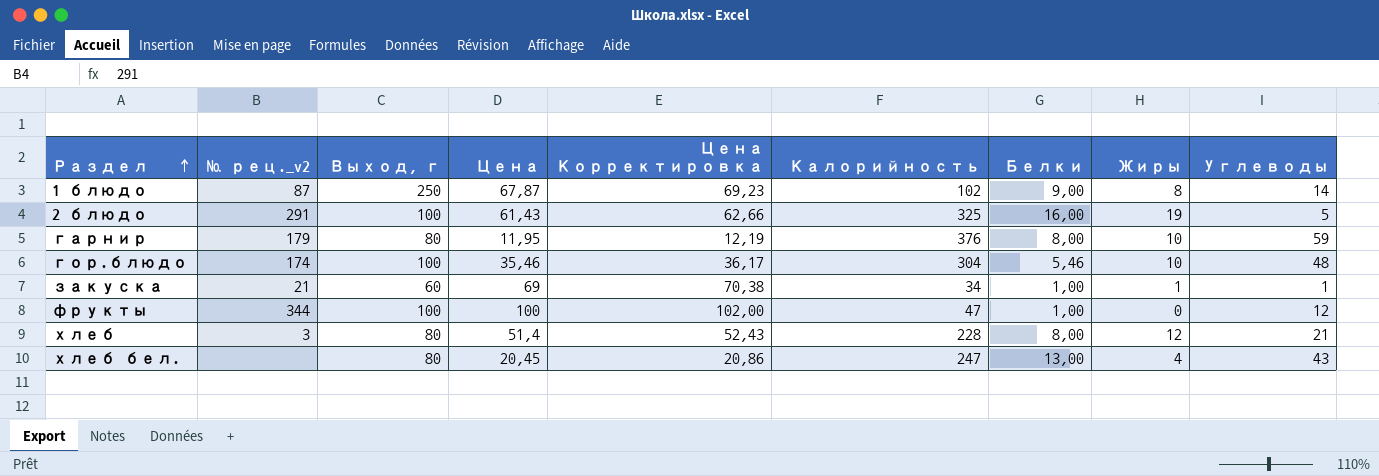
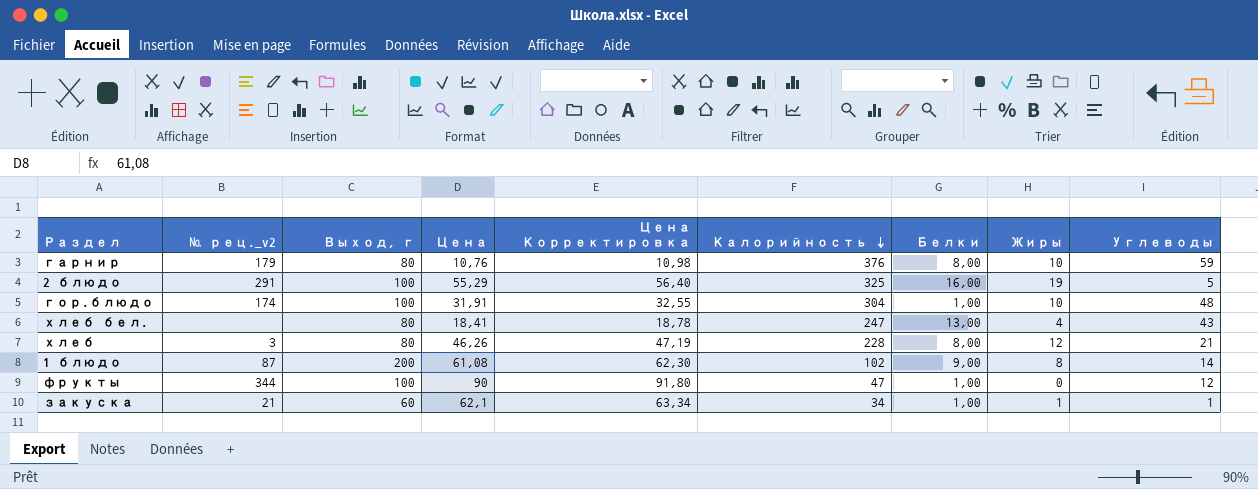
row order: Раздел ascending -> Калорийность descending
гарнир | Цена: 11,95 -> 10,76
гарнир | Цена Корректировка: 12,19 -> 10,98
2 блюдо | Цена: 61,43 -> 55,29
2 блюдо | Цена Корректировка: 62,66 -> 56,40
гор.блюдо | Цена: 35,46 -> 31,91
гор.блюдо | Цена Корректировка: 36,17 -> 32,55
гор.блюдо | Белки: 5,46 -> 1,00
хлеб бел. | Цена: 20,45 -> 18,41
хлеб бел. | Цена Корректировка: 20,86 -> 18,78
хлеб | Цена: 51,4 -> 46,26
хлеб | Цена Корректировка: 52,43 -> 47,19
1 блюдо | Выход, г: 250 -> 200
1 блюдо | Цена: 67,87 -> 61,08
1 блюдо | Цена Корректировка: 69,23 -> 62,30
фрукты | Цена: 100 -> 90
фрукты | Цена Корректировка: 102,00 -> 91,80
закуска | Цена: 69 -> 62,1
закуска | Цена Корректировка: 70,38 -> 63,34

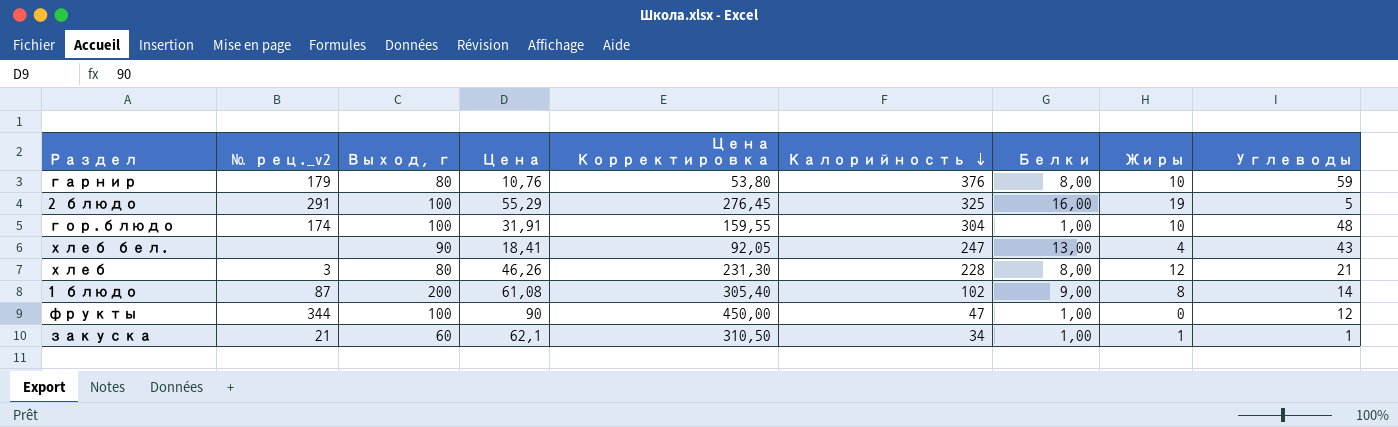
column Цена Корректировка | formula: [Цена] * 1,02 -> [Цена] * 5
хлеб бел. | Выход, г: 80 -> 90

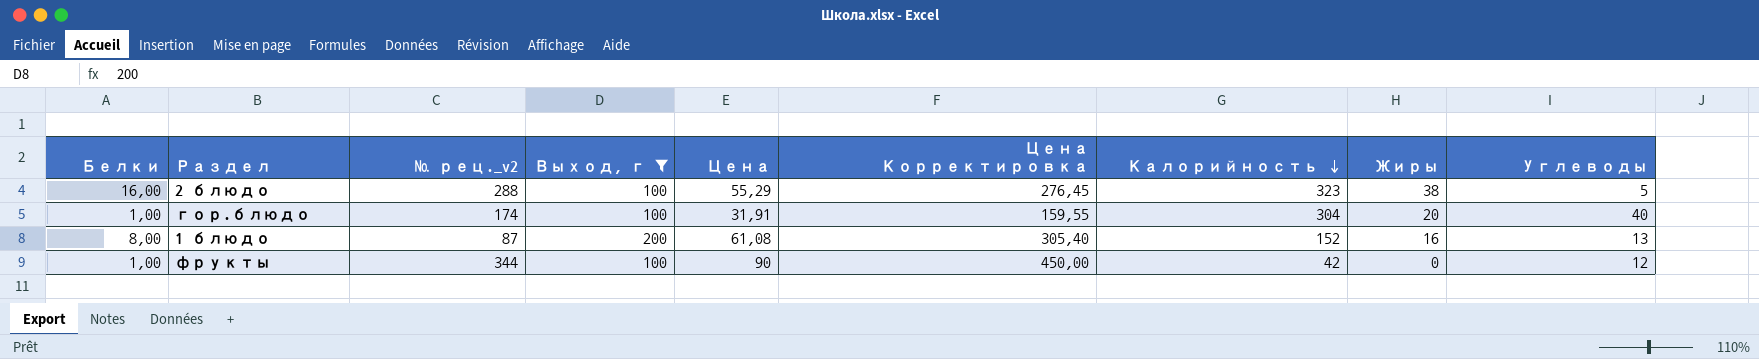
filter: none -> Выход, г >= 100
column Белки | position: 7 -> 1
2 блюдо | № рец._v2: 291 -> 288
2 блюдо | Калорийность: 325 -> 323
2 блюдо | Жиры: 19 -> 38
гор.блюдо | Жиры: 10 -> 20
гор.блюдо | Углеводы: 48 -> 40
1 блюдо | Белки: 9,00 -> 8,00
1 блюдо | Калорийность: 102 -> 152
1 блюдо | Жиры: 8 -> 16
1 блюдо | Углеводы: 14 -> 13
фрукты | Калорийность: 47 -> 42

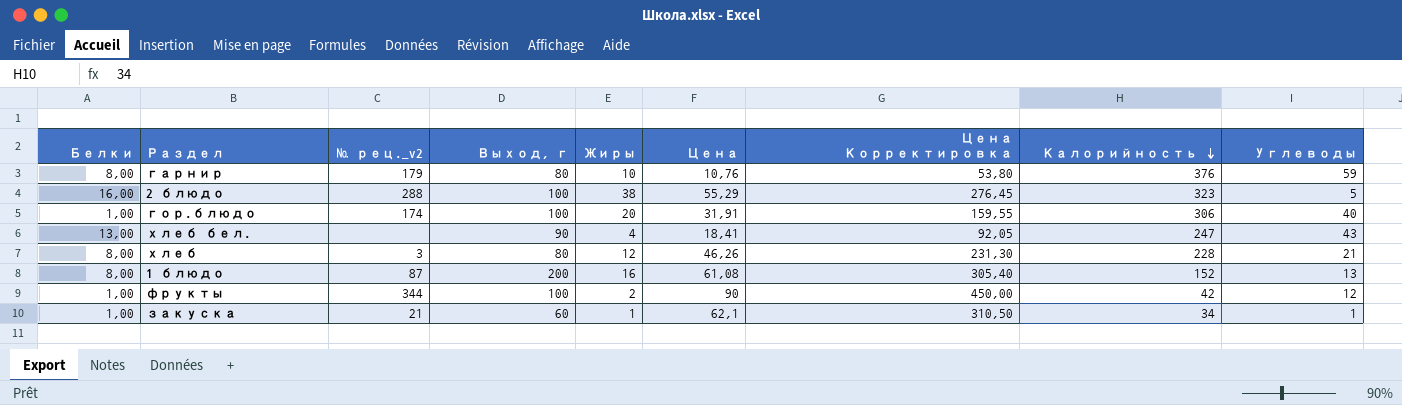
filter: Выход, г >= 100 -> none
column Жиры | position: 8 -> 5
гор.блюдо | Калорийность: 304 -> 306
фрукты | Жиры: 0 -> 2

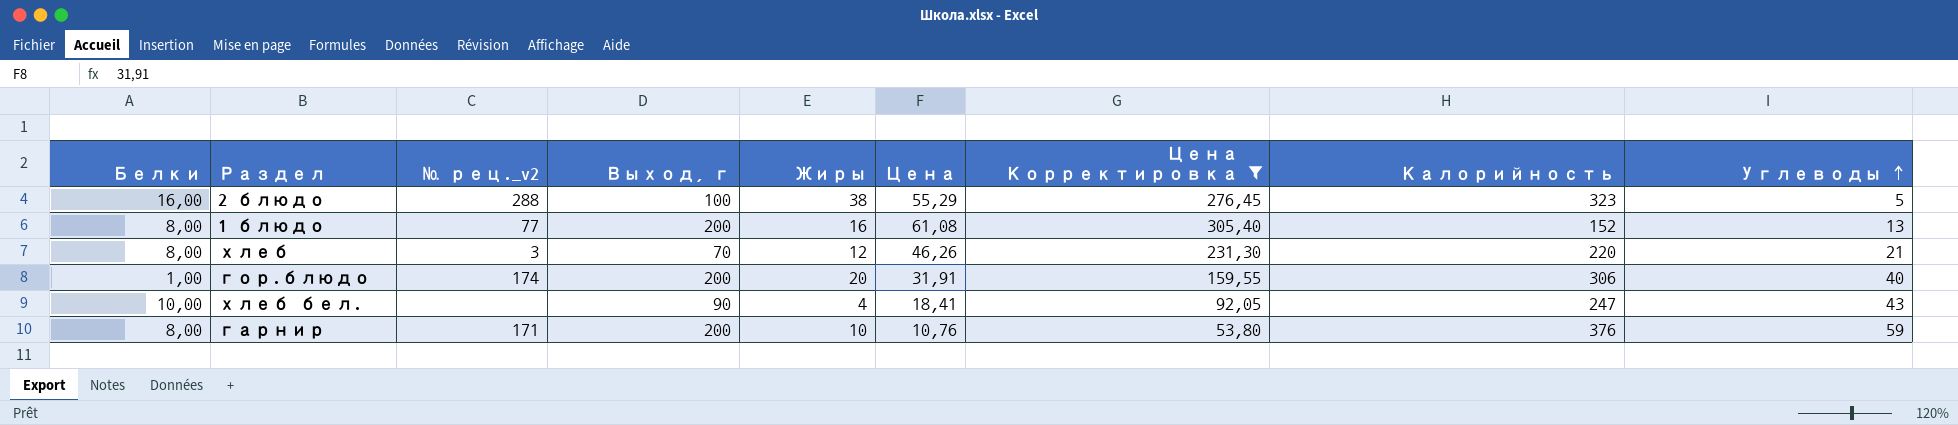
filter: none -> Цена Корректировка <= 305,40
row order: Калорийность descending -> Углеводы ascending
1 блюдо | № рец._v2: 87 -> 77
хлеб | Выход, г: 80 -> 70
хлеб | Калорийность: 228 -> 220
гор.блюдо | Выход, г: 100 -> 200
хлеб бел. | Белки: 13,00 -> 10,00
гарнир | № рец._v2: 179 -> 171
гарнир | Выход, г: 80 -> 200

